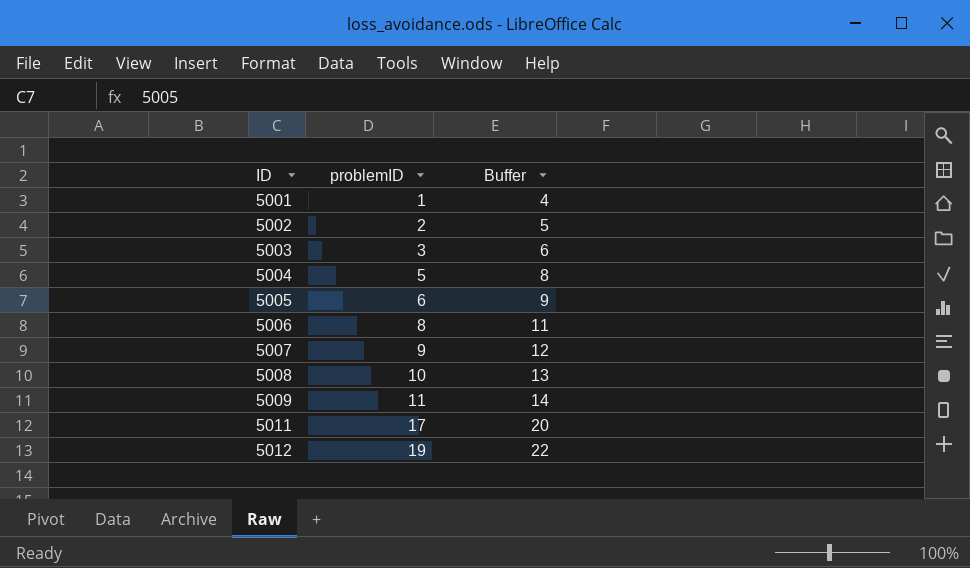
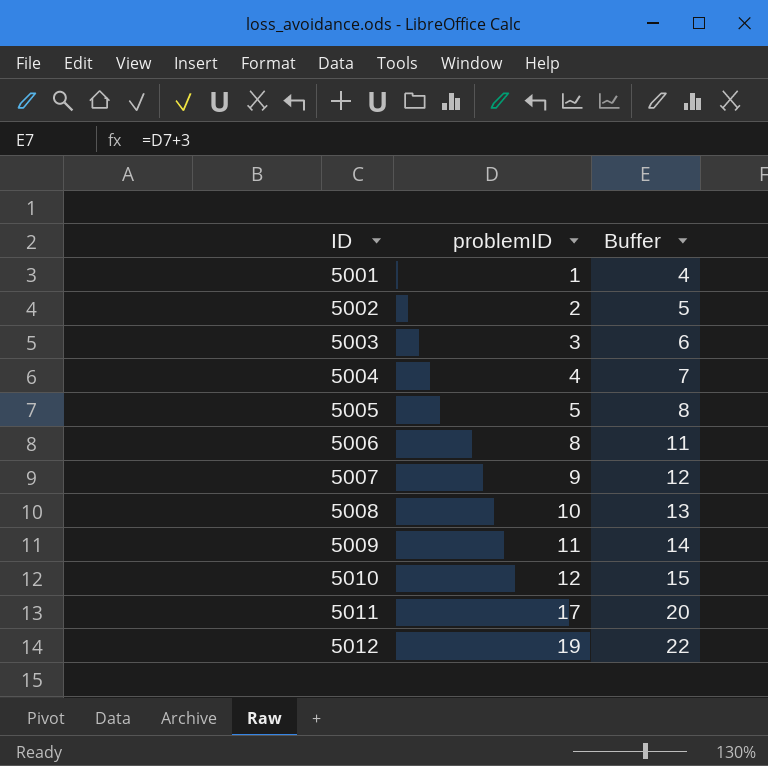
5004 | problemID: 5 -> 4
5004 | Buffer: 8 -> 7
5005 | problemID: 6 -> 5
5005 | Buffer: 9 -> 8
row 5010: none -> 12 | 15

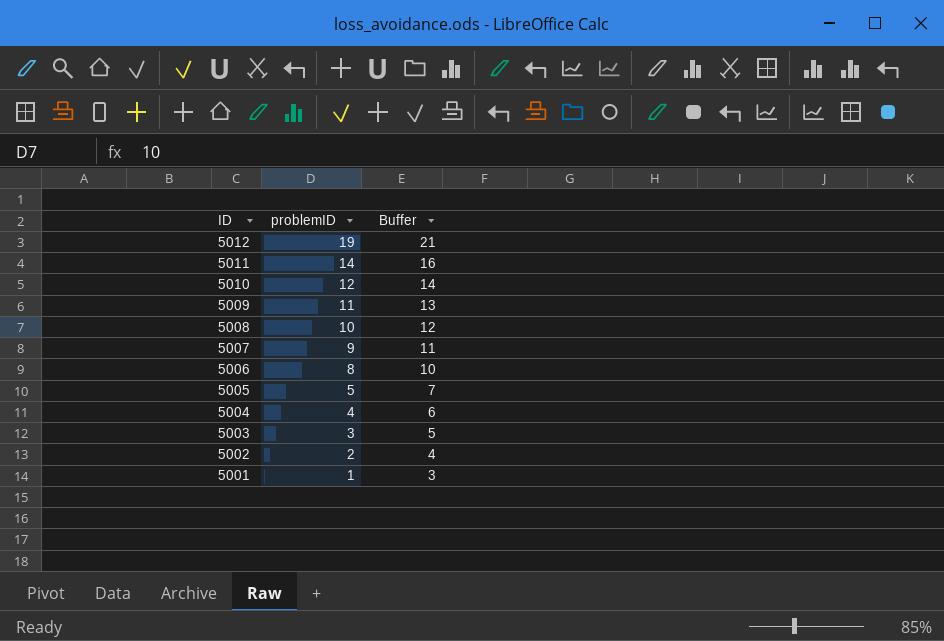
row order: ID ascending -> ID descending
column Buffer | formula: [problemID] + 3 -> [problemID] + 2
5011 | problemID: 17 -> 14

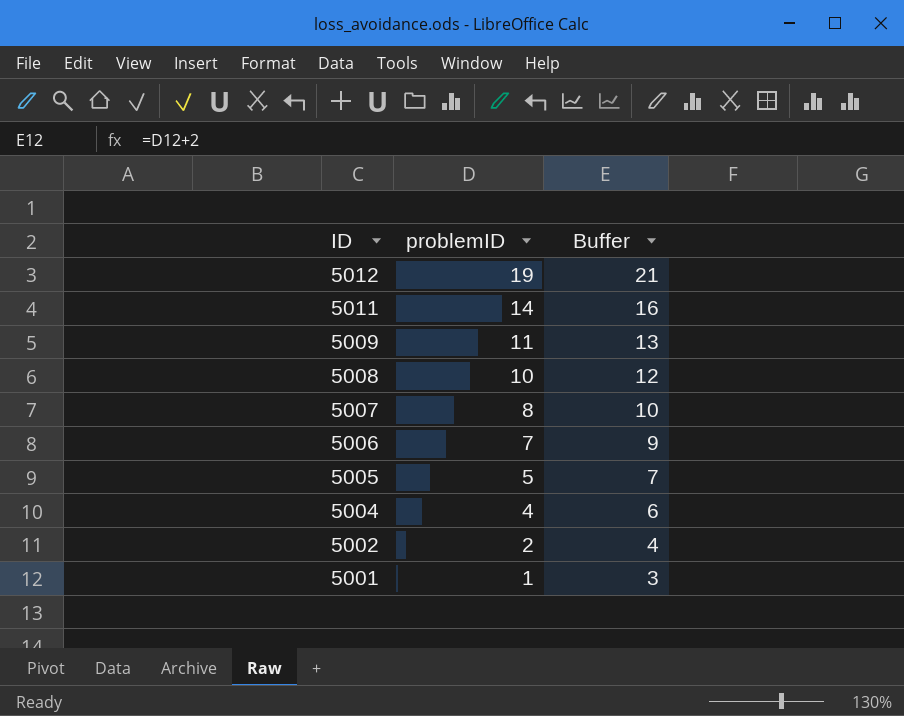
row 5010: 12 | 14 -> none
row 5003: 3 | 5 -> none
5007 | problemID: 9 -> 8
5007 | Buffer: 11 -> 10
5006 | problemID: 8 -> 7
5006 | Buffer: 10 -> 9

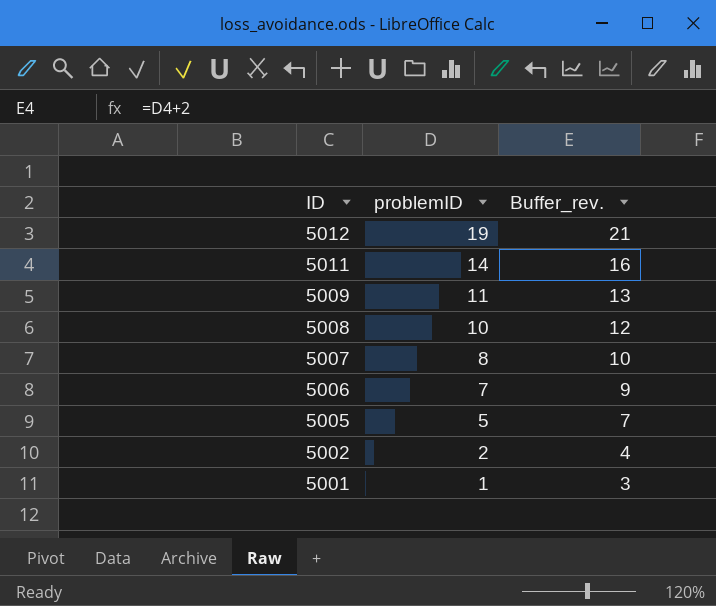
column name: Buffer -> Buffer_rev.
row 5004: 4 | 6 -> none

